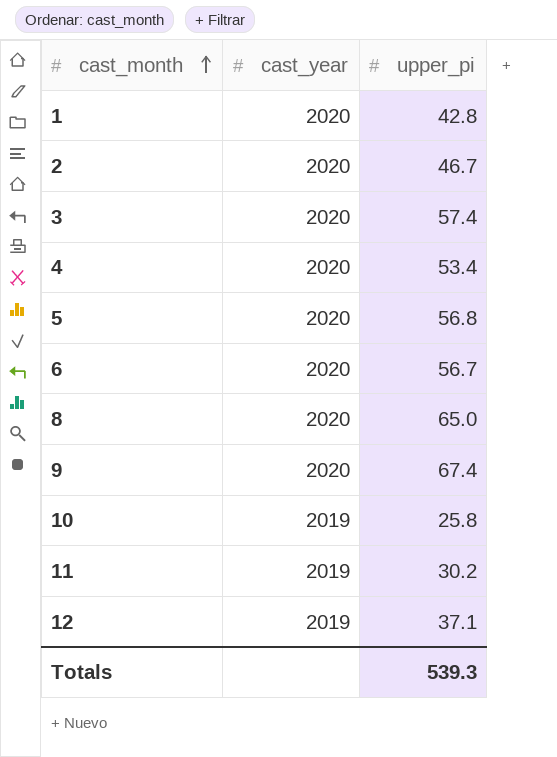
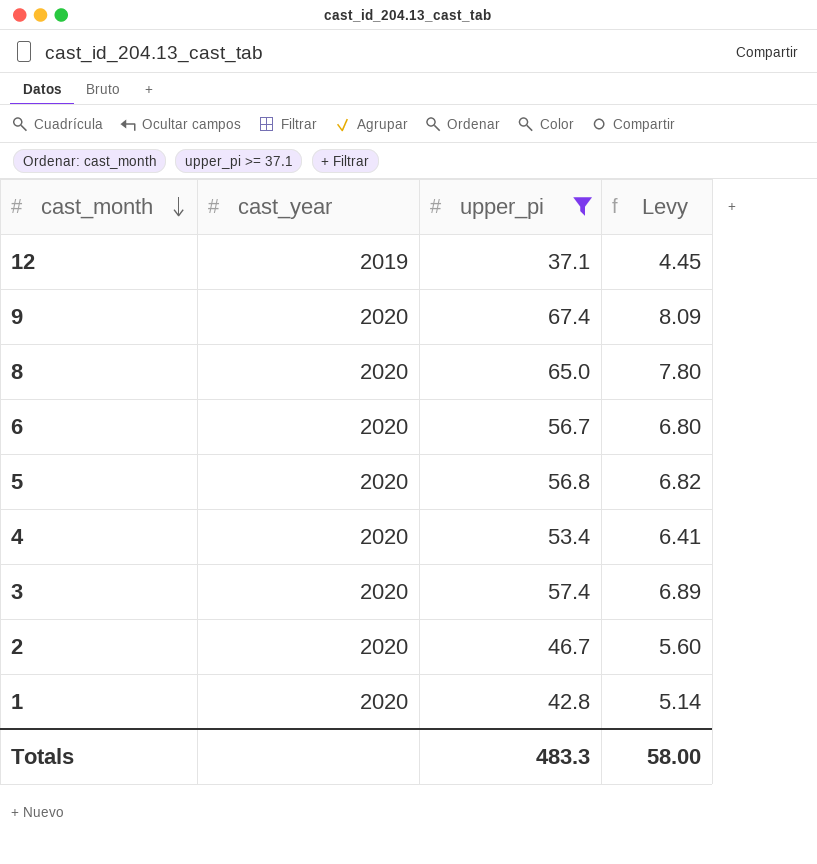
filter: none -> upper_pi >= 37.1
row order: cast_month ascending -> cast_month descending
column Levy | formula: none -> [upper_pi] * 0.12
Totals | upper_pi: 539.3 -> 483.3

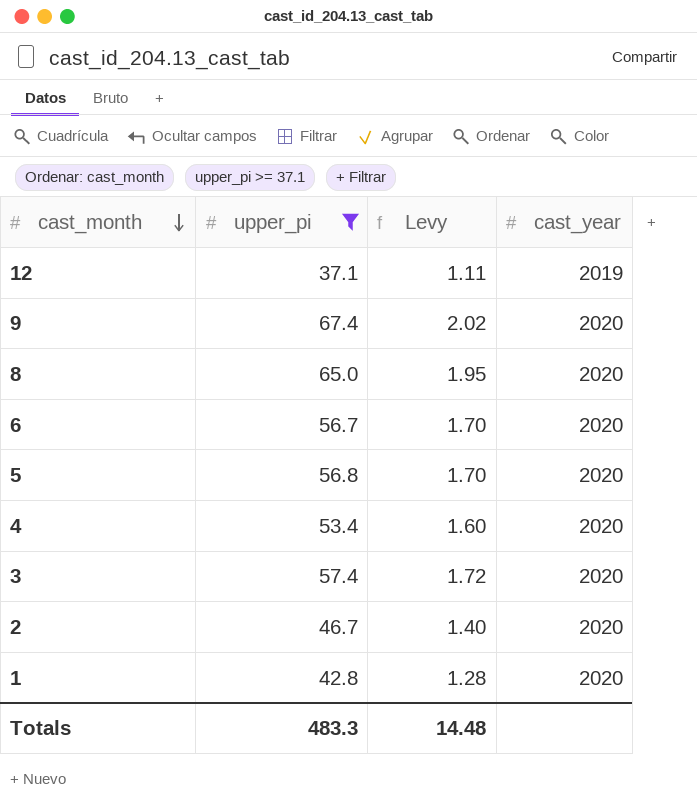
column Levy | formula: [upper_pi] * 0.12 -> [upper_pi] * 0.03
column cast_year | position: 2 -> 4
Totals | Levy: 58.00 -> 14.48

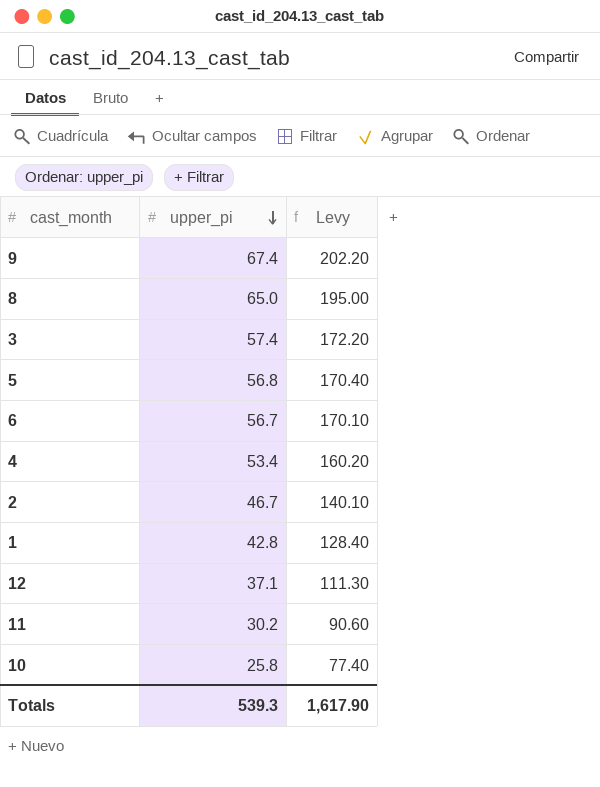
filter: upper_pi >= 37.1 -> none
row order: cast_month descending -> upper_pi descending
column cast_year | position: 4 -> none
column Levy | formula: [upper_pi] * 0.03 -> [upper_pi] * 3
Totals | upper_pi: 483.3 -> 539.3
Totals | Levy: 14.48 -> 1,617.90

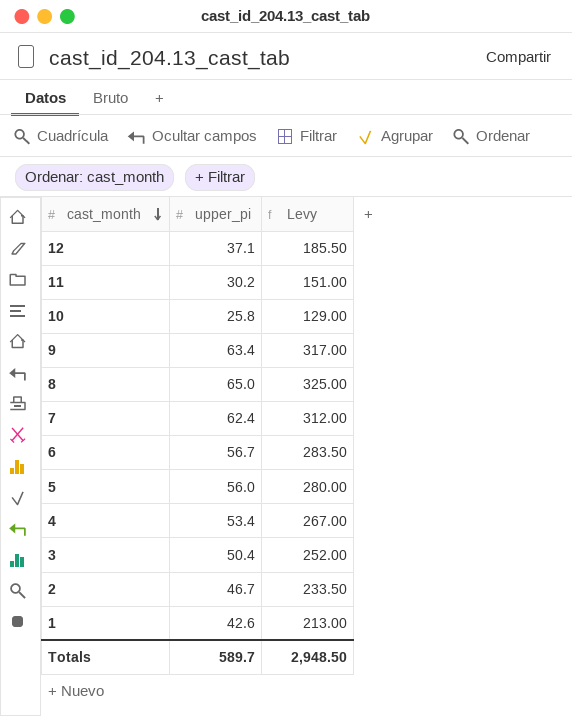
row order: upper_pi descending -> cast_month descending
column Levy | formula: [upper_pi] * 3 -> [upper_pi] * 5
9 | upper_pi: 67.4 -> 63.4
row 7: none -> 62.4 | 312.00
5 | upper_pi: 56.8 -> 56.0
3 | upper_pi: 57.4 -> 50.4
1 | upper_pi: 42.8 -> 42.6
Totals | upper_pi: 539.3 -> 589.7
Totals | Levy: 1,617.90 -> 2,948.50

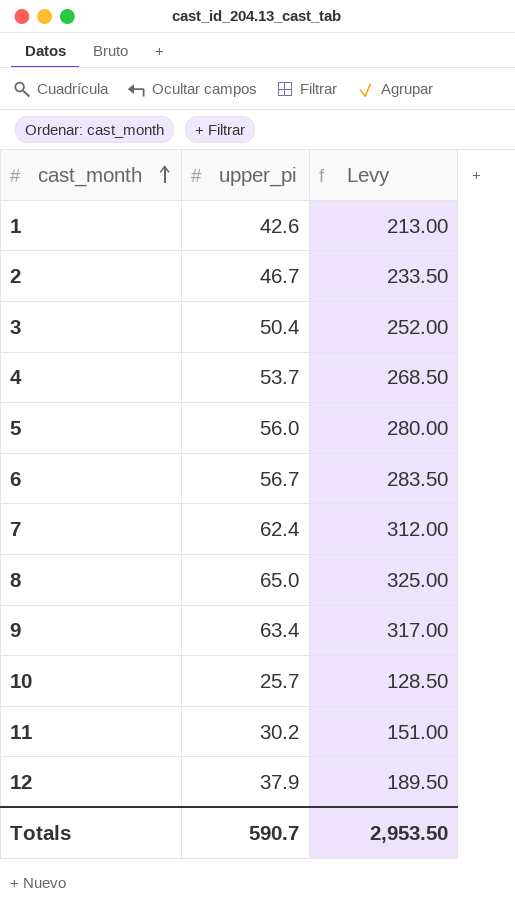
row order: cast_month descending -> cast_month ascending
4 | upper_pi: 53.4 -> 53.7
4 | Levy: 267.00 -> 268.50
10 | upper_pi: 25.8 -> 25.7
10 | Levy: 129.00 -> 128.50
12 | upper_pi: 37.1 -> 37.9
12 | Levy: 185.50 -> 189.50
Totals | upper_pi: 589.7 -> 590.7
Totals | Levy: 2,948.50 -> 2,953.50

